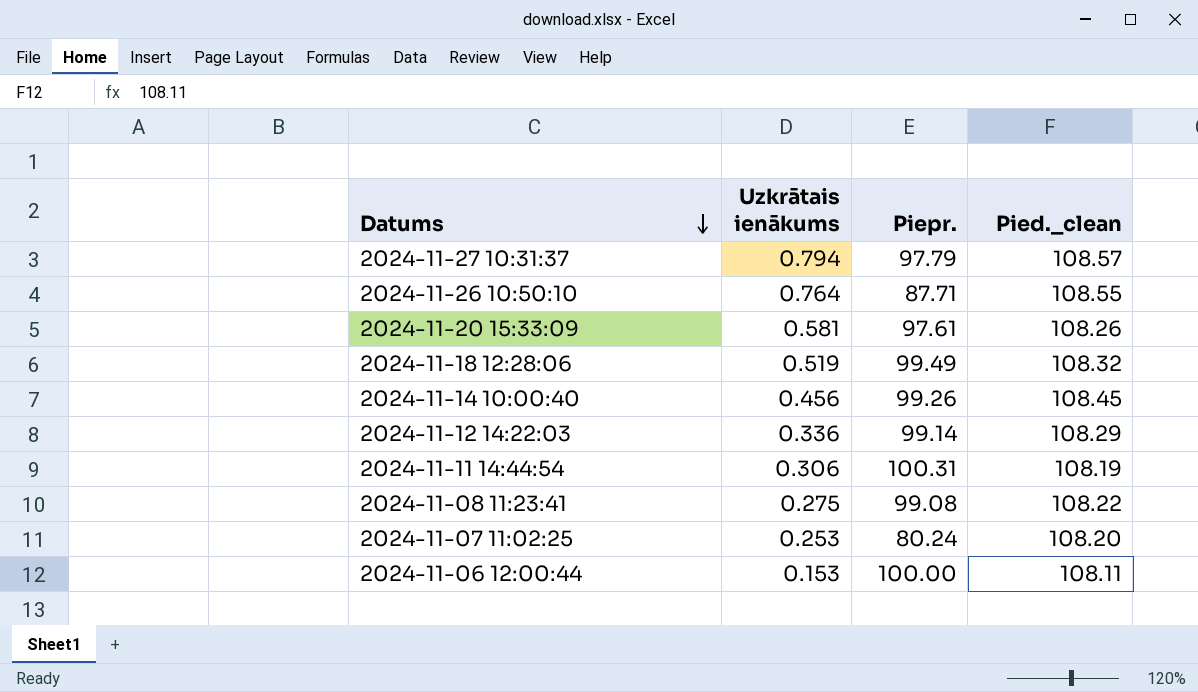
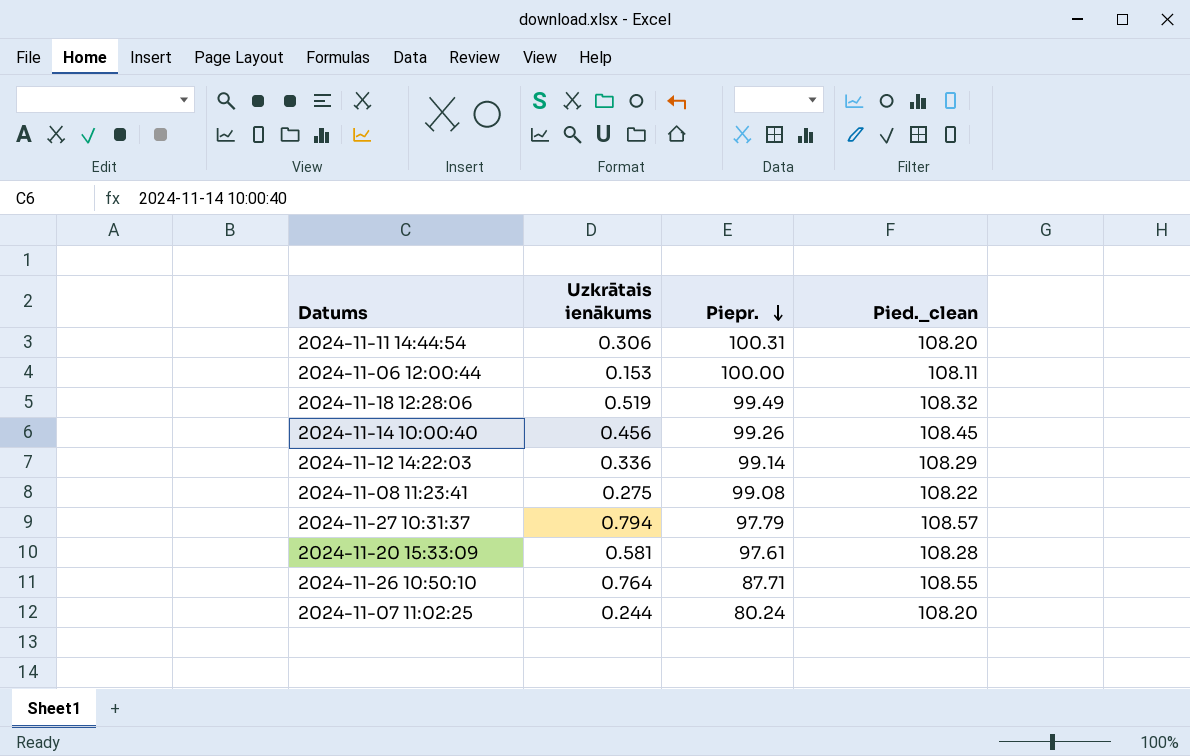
row order: Datums descending -> Piepr. descending
2024-11-11 14:44:54 | Pied._clean: 108.19 -> 108.20
2024-11-20 15:33:09 | Pied._clean: 108.26 -> 108.28
2024-11-07 11:02:25 | Uzkrātais ienākums: 0.253 -> 0.244

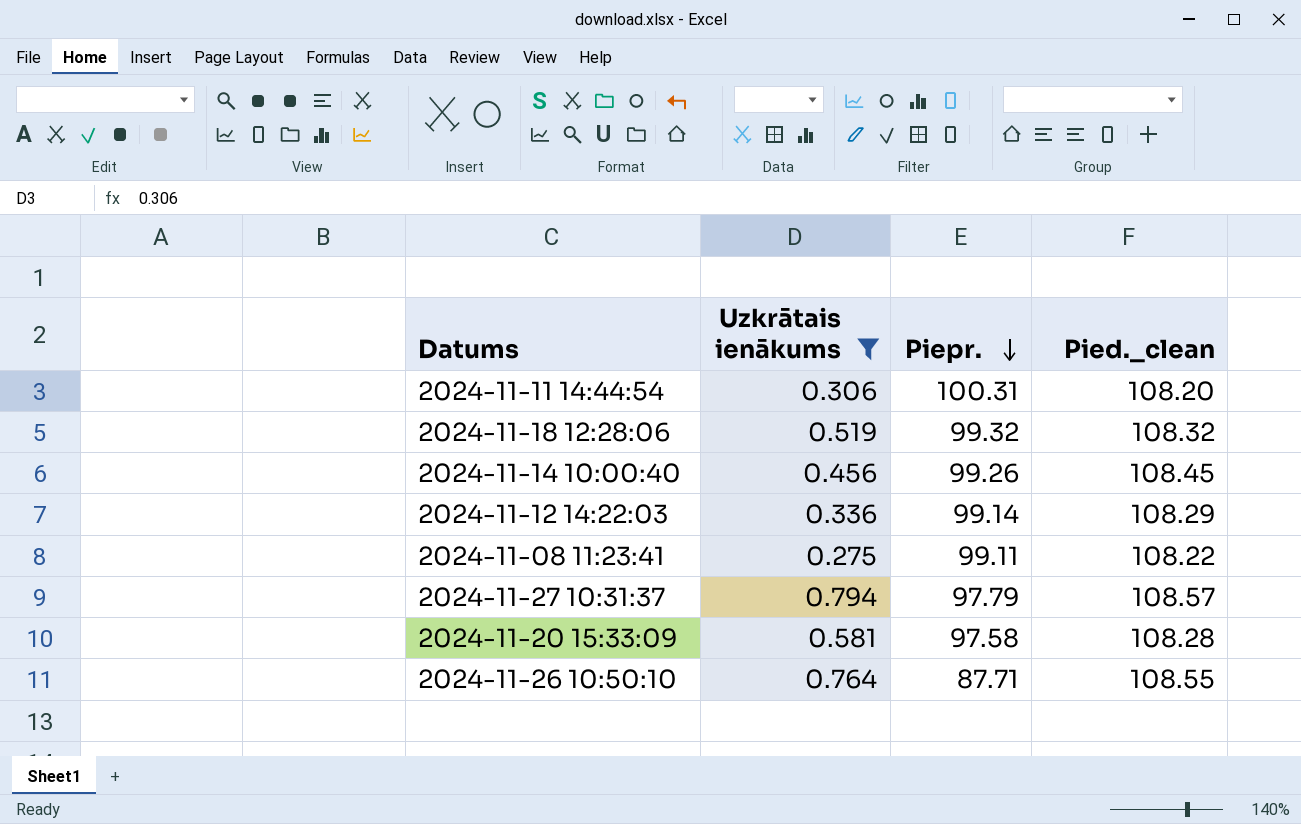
filter: none -> Uzkrātais ienākums >= 0.275
2024-11-18 12:28:06 | Piepr.: 99.49 -> 99.32
2024-11-08 11:23:41 | Piepr.: 99.08 -> 99.11
2024-11-20 15:33:09 | Piepr.: 97.61 -> 97.58

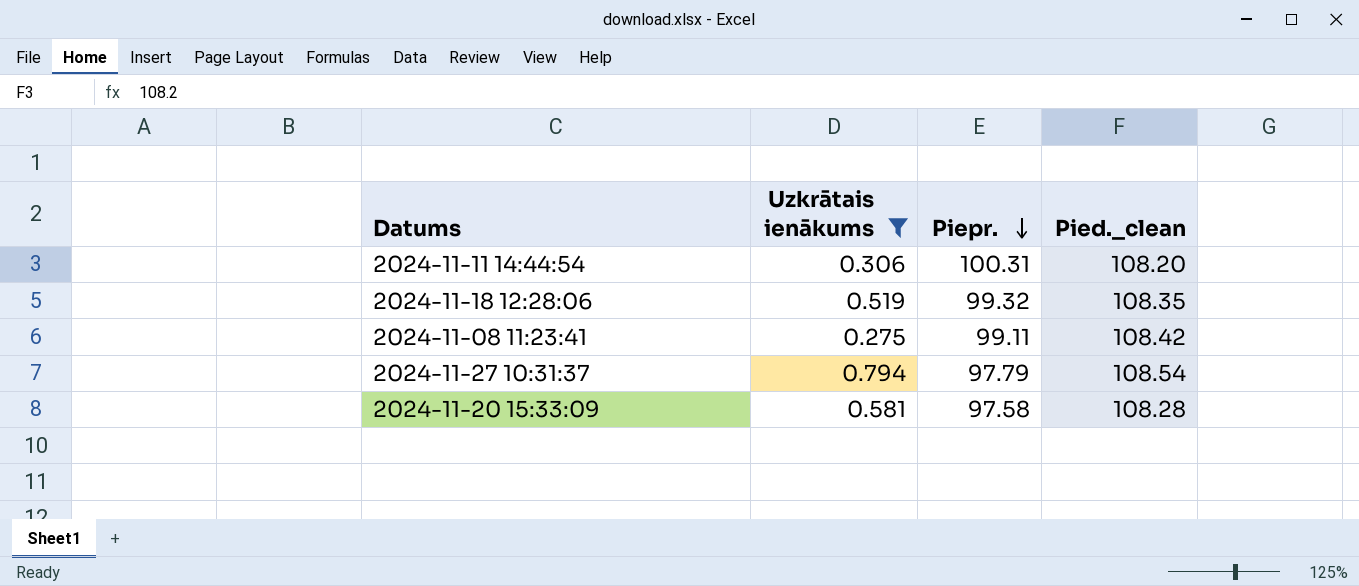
row 2024-11-14 10:00:40: 0.456 | 99.26 | 108.45 -> none
row 2024-11-12 14:22:03: 0.336 | 99.14 | 108.29 -> none
row 2024-11-26 10:50:10: 0.764 | 87.71 | 108.55 -> none
2024-11-18 12:28:06 | Pied._clean: 108.32 -> 108.35
2024-11-08 11:23:41 | Pied._clean: 108.22 -> 108.42
2024-11-27 10:31:37 | Pied._clean: 108.57 -> 108.54

